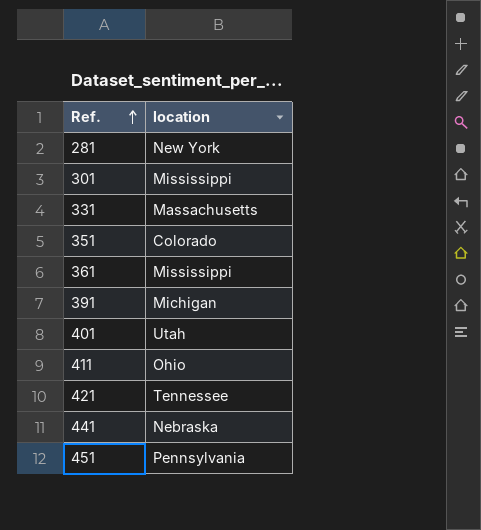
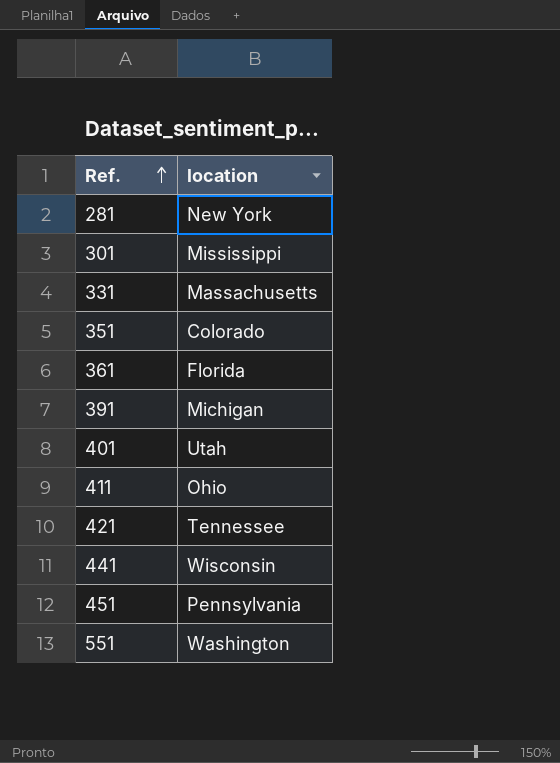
361 | location: Mississippi -> Florida
441 | location: Nebraska -> Wisconsin
row 551: none -> Washington

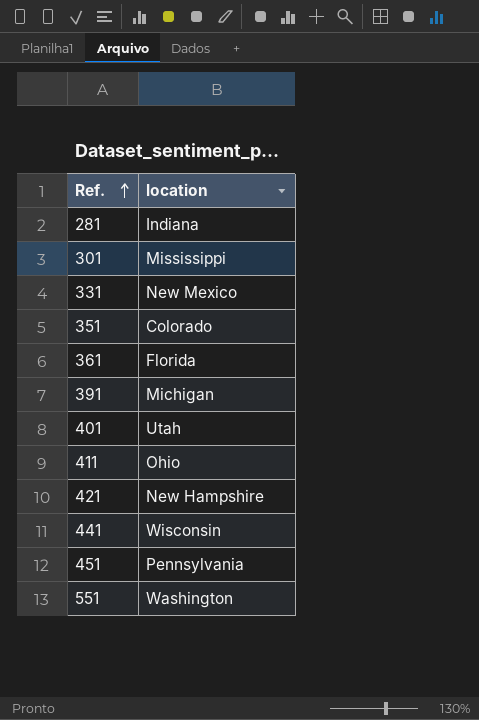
281 | location: New York -> Indiana
331 | location: Massachusetts -> New Mexico
421 | location: Tennessee -> New Hampshire

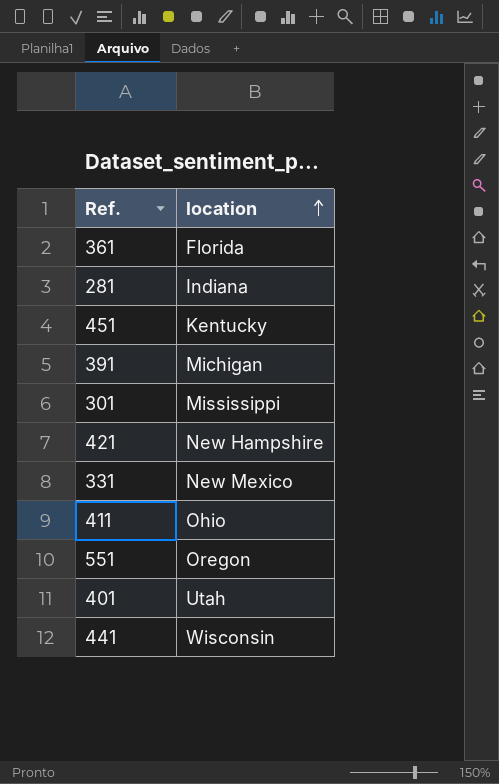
row order: Ref. ascending -> location ascending
row 351: Colorado -> none
451 | location: Pennsylvania -> Kentucky
551 | location: Washington -> Oregon

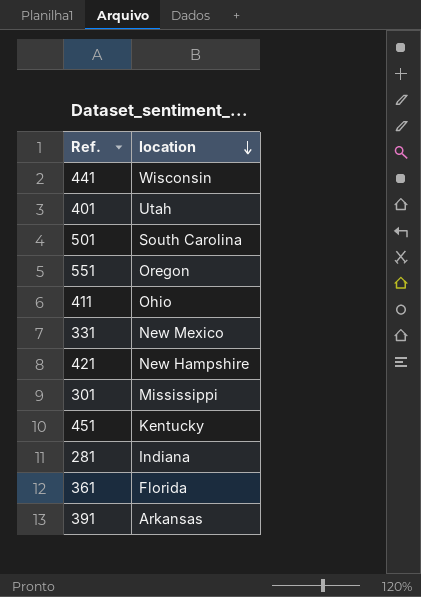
row order: location ascending -> location descending
row 501: none -> South Carolina
391 | location: Michigan -> Arkansas

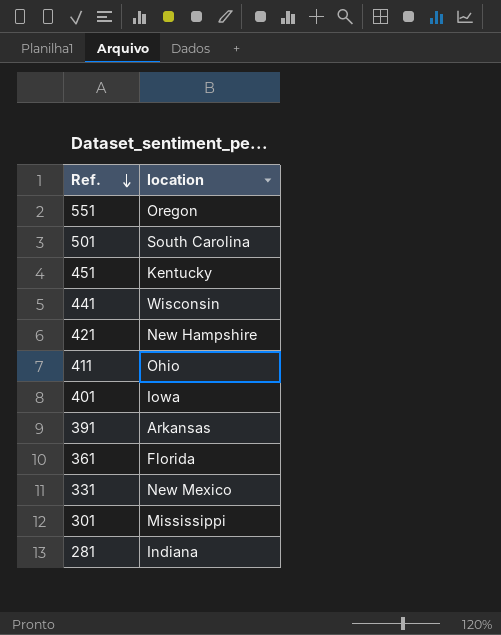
row order: location descending -> Ref. descending
401 | location: Utah -> Iowa

